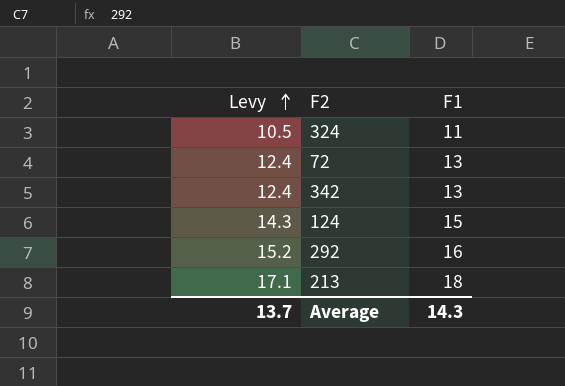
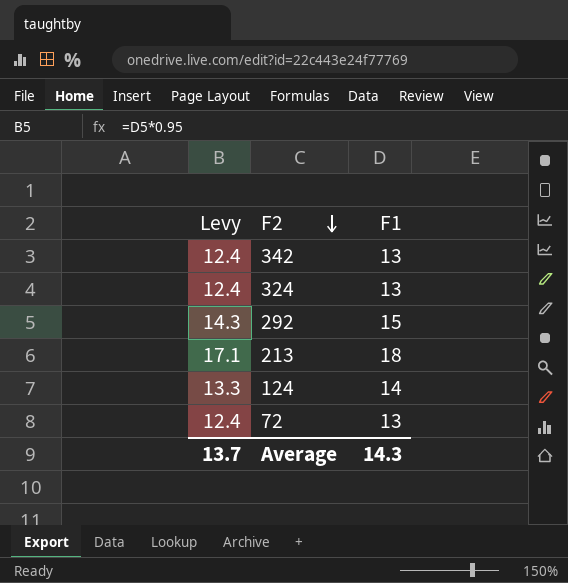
row order: Levy ascending -> F2 descending
324 | Levy: 10.5 -> 12.4
324 | F1: 11 -> 13
292 | Levy: 15.2 -> 14.3
292 | F1: 16 -> 15
124 | Levy: 14.3 -> 13.3
124 | F1: 15 -> 14

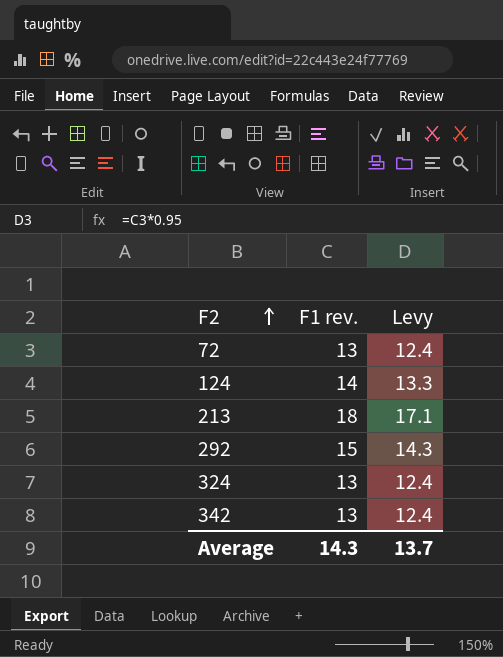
row order: F2 descending -> F2 ascending
column name: F1 -> F1 rev.
column Levy | position: 1 -> 3

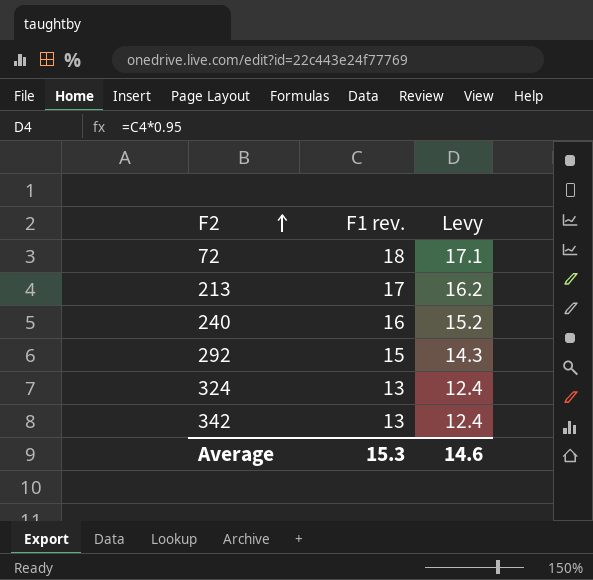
row 124: 14 | 13.3 -> none
72 | F1 rev.: 13 -> 18
72 | Levy: 12.4 -> 17.1
213 | F1 rev.: 18 -> 17
213 | Levy: 17.1 -> 16.2
row 240: none -> 16 | 15.2
Average | F1 rev.: 14.3 -> 15.3
Average | Levy: 13.7 -> 14.6

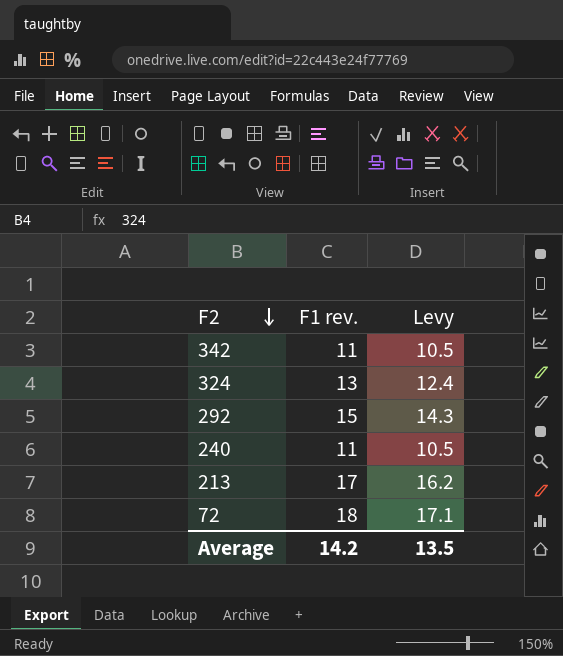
row order: F2 ascending -> F2 descending
342 | F1 rev.: 13 -> 11
342 | Levy: 12.4 -> 10.5
240 | F1 rev.: 16 -> 11
240 | Levy: 15.2 -> 10.5
Average | F1 rev.: 15.3 -> 14.2
Average | Levy: 14.6 -> 13.5

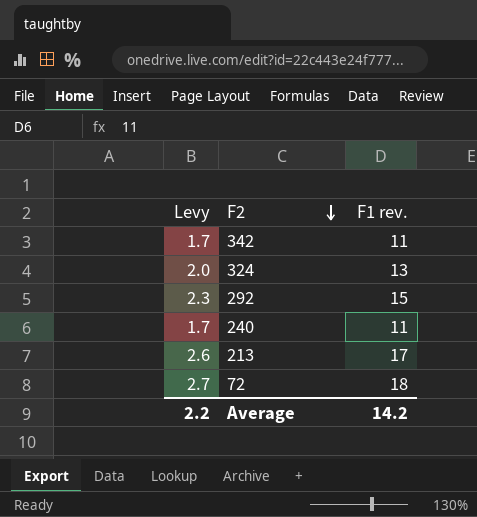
column Levy | formula: [F1 rev.] * 0.95 -> [F1 rev.] * 0.15
column Levy | position: 3 -> 1
Average | Levy: 13.5 -> 2.2

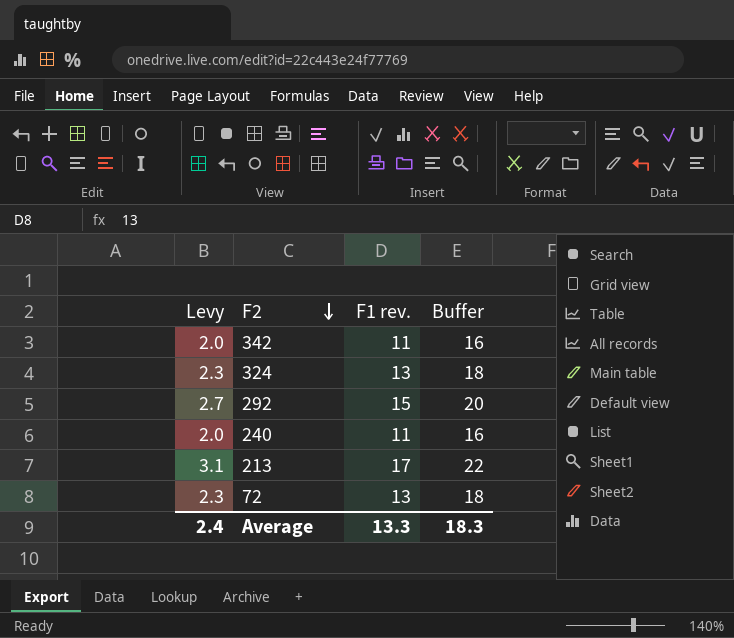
column Levy | formula: [F1 rev.] * 0.15 -> [F1 rev.] * 0.18
column Buffer | formula: none -> [F1 rev.] + 5
72 | F1 rev.: 18 -> 13
Average | Levy: 2.2 -> 2.4
Average | F1 rev.: 14.2 -> 13.3

